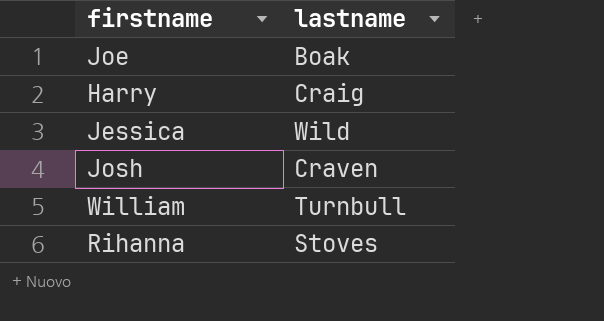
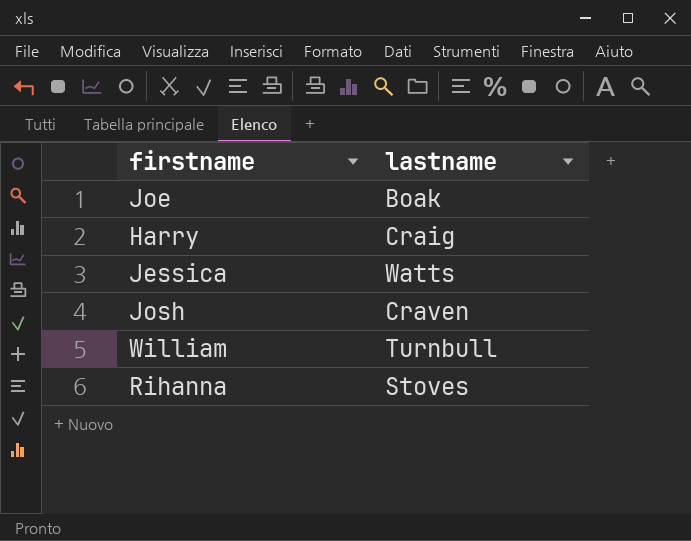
Jessica | lastname: Wild -> Watts

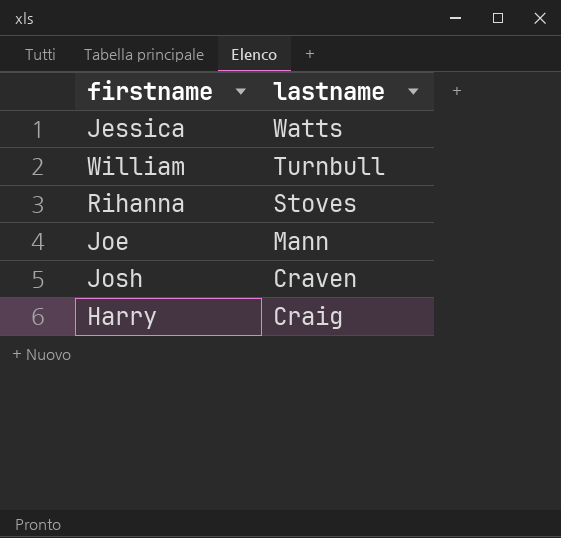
row order: none -> lastname descending
Joe | lastname: Boak -> Mann

